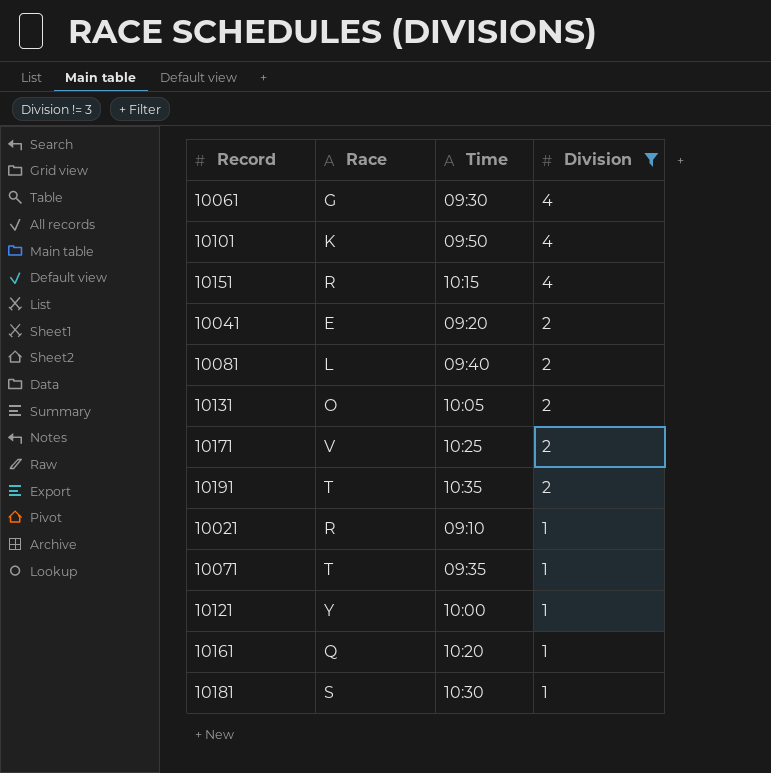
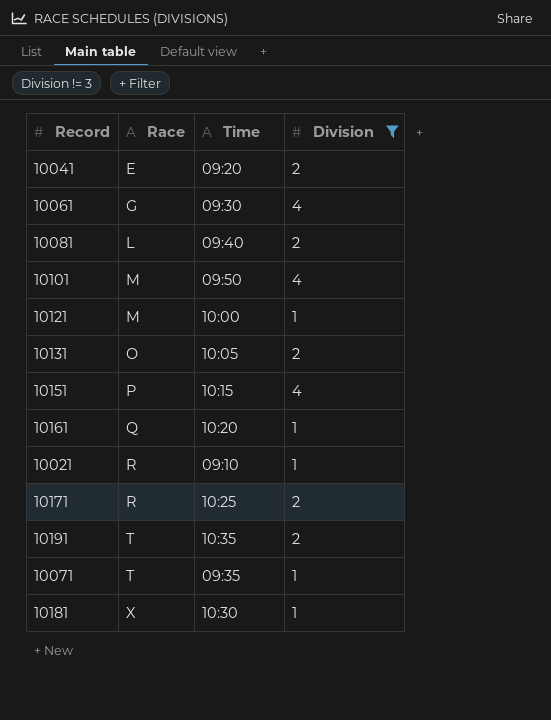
row order: Division descending -> Race ascending
10101 | Race: K -> M
10121 | Race: Y -> M
10151 | Race: R -> P
10171 | Race: V -> R
10181 | Race: S -> X

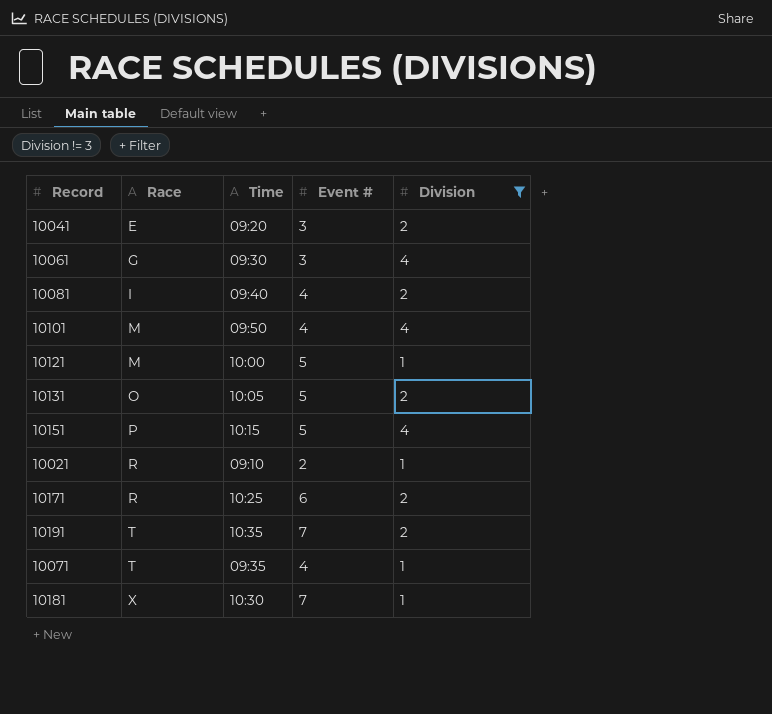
column Event # | position: none -> 4
row 10161: Q | 10:20 | 1 -> none
10081 | Race: L -> I

